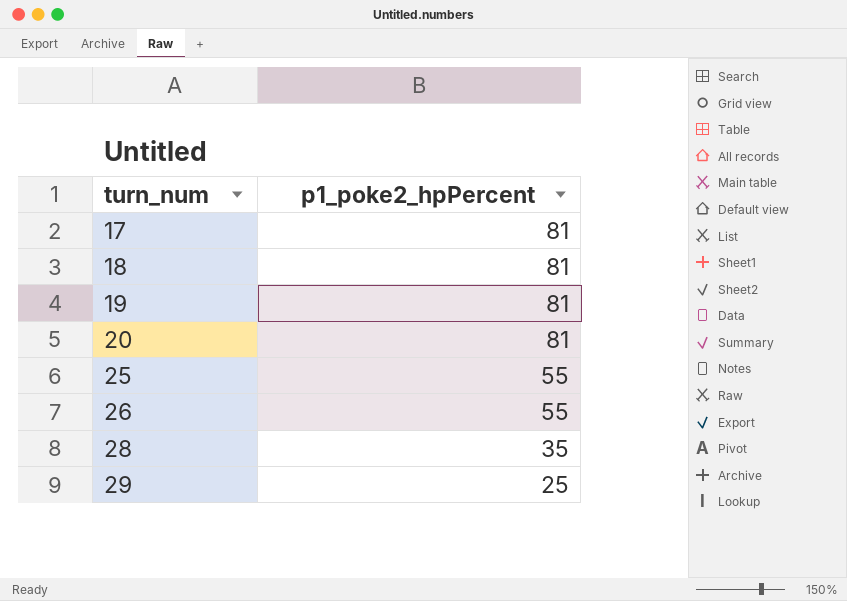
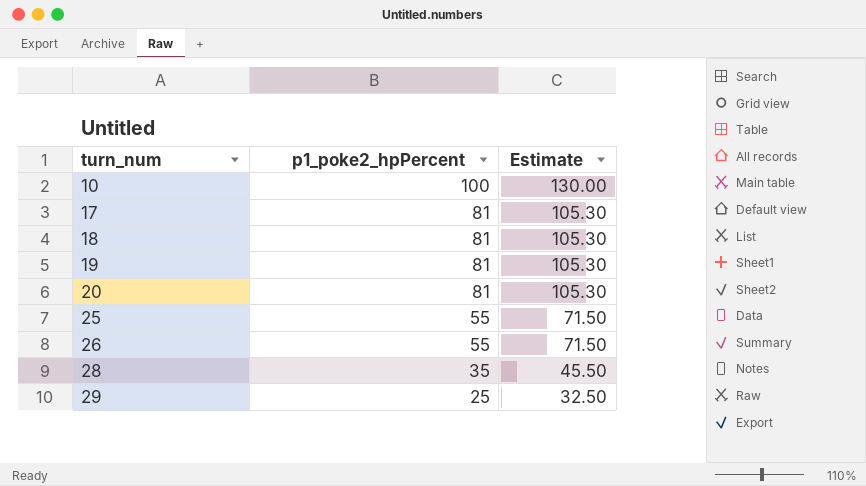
column Estimate | formula: none -> [p1_poke2_hpPercent] * 1.3
row 10: none -> 100 | 130.00

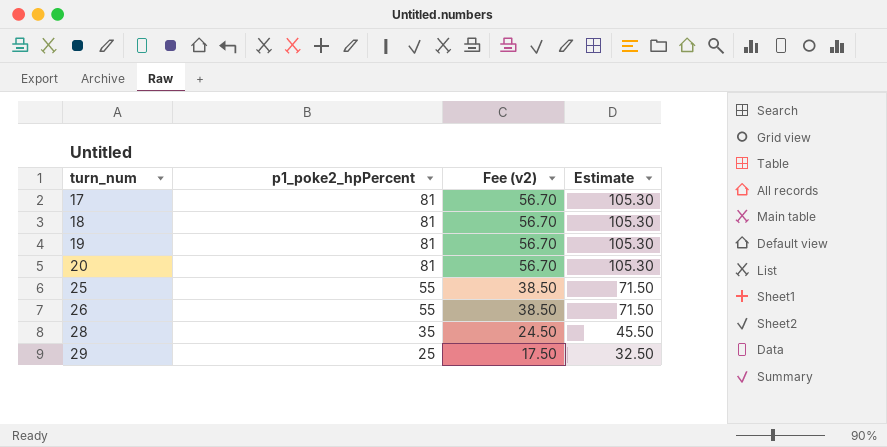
column Fee (v2) | formula: none -> [p1_poke2_hpPercent] * 0.7
row 10: 100 | 130.00 -> none

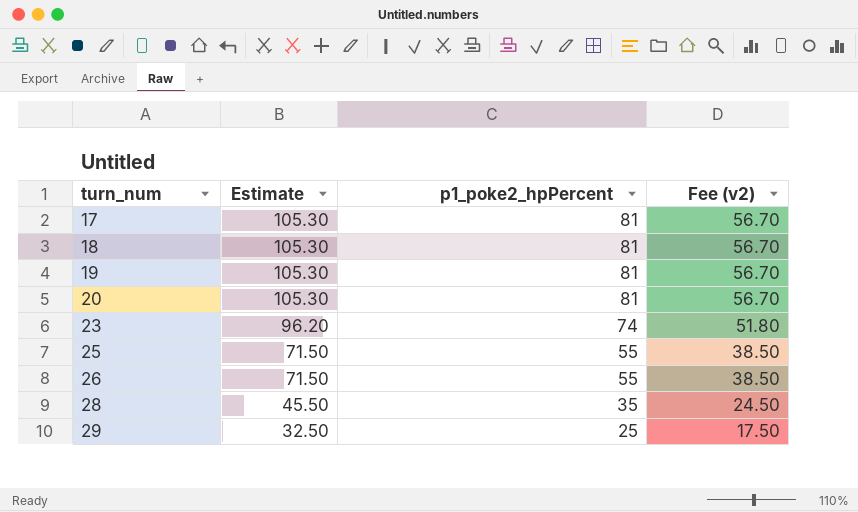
column Estimate | position: 4 -> 2
row 23: none -> 96.20 | 74 | 51.80

